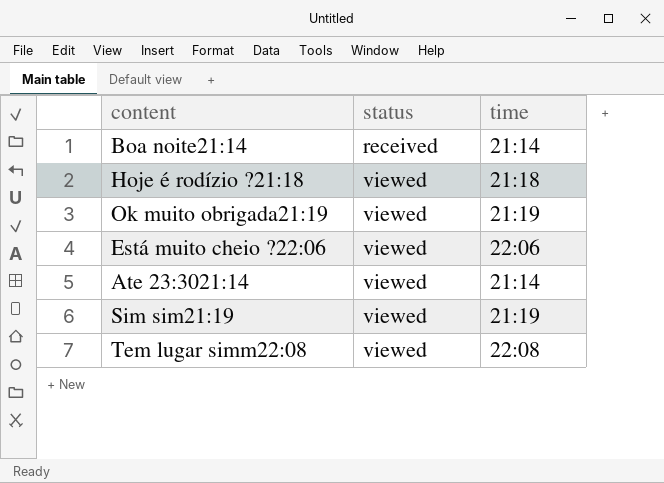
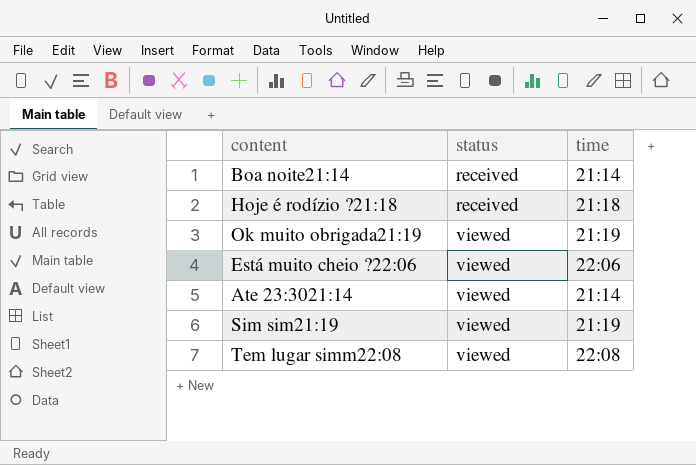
Hoje é rodízio ?21:18 | status: viewed -> received

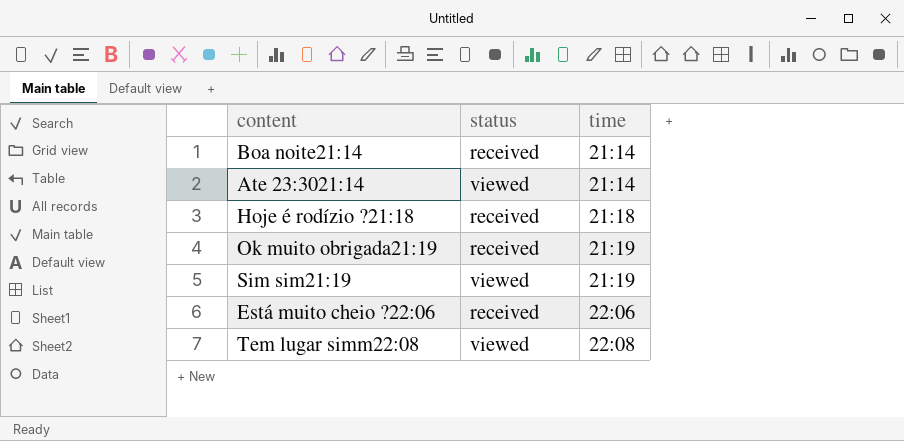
row order: status ascending -> time ascending
Ok muito obrigada21:19 | status: viewed -> received
Está muito cheio ?22:06 | status: viewed -> received

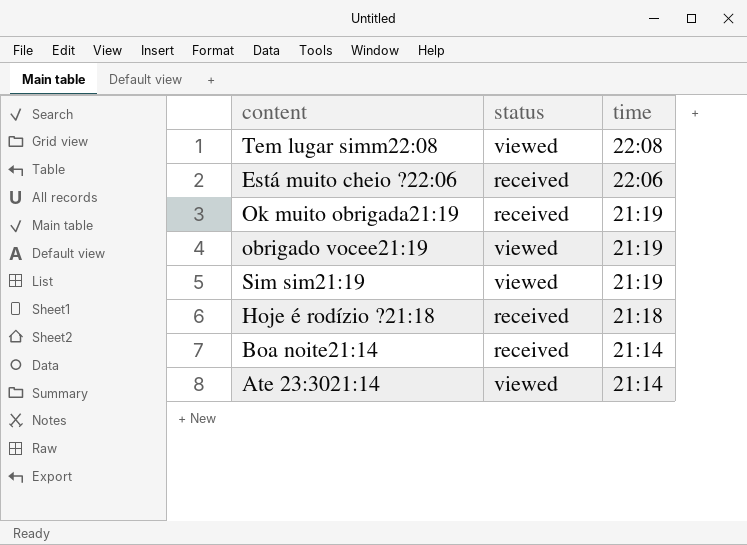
row order: time ascending -> time descending
row obrigado vocee21:19: none -> viewed | 21:19

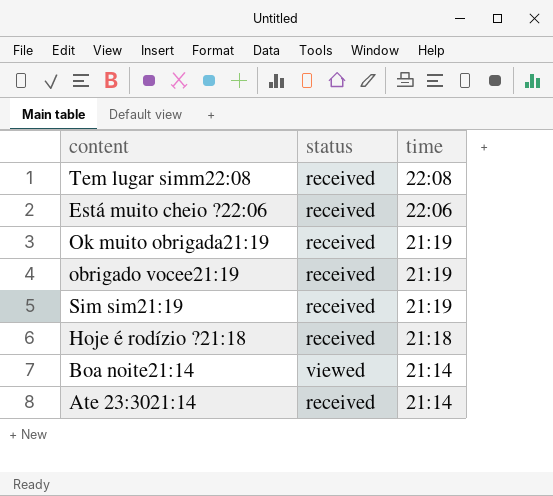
Tem lugar simm22:08 | status: viewed -> received
obrigado vocee21:19 | status: viewed -> received
Sim sim21:19 | status: viewed -> received
Boa noite21:14 | status: received -> viewed
Ate 23:3021:14 | status: viewed -> received

